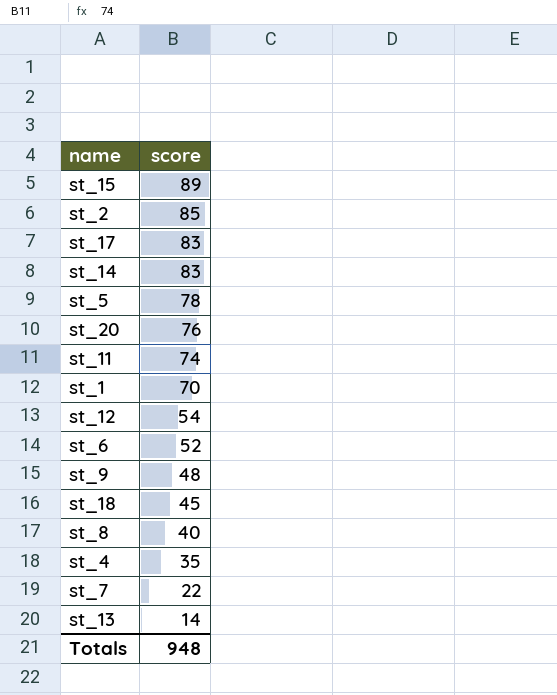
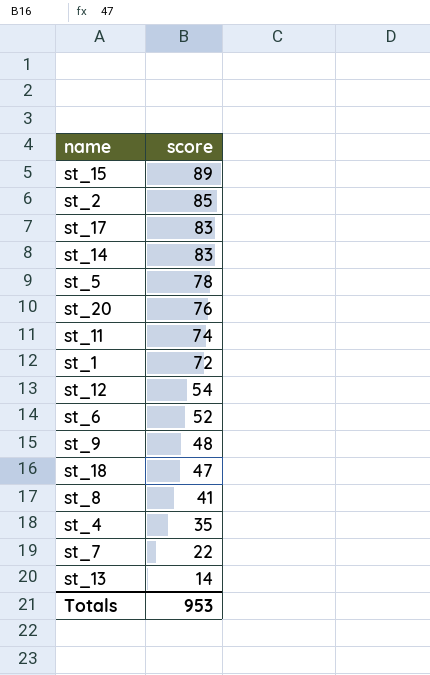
st_1 | score: 70 -> 72
st_18 | score: 45 -> 47
st_8 | score: 40 -> 41
Totals | score: 948 -> 953

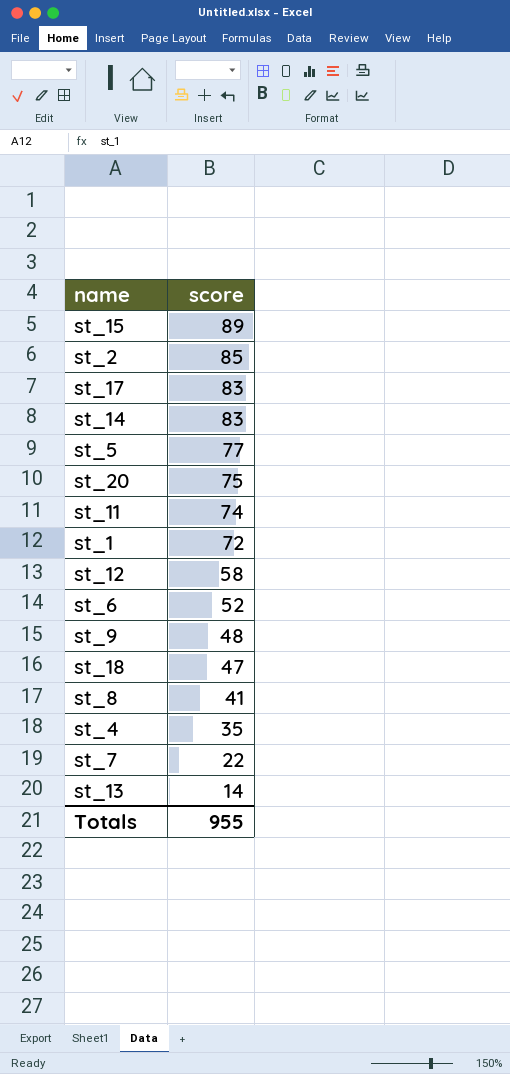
st_5 | score: 78 -> 77
st_20 | score: 76 -> 75
st_12 | score: 54 -> 58
Totals | score: 953 -> 955

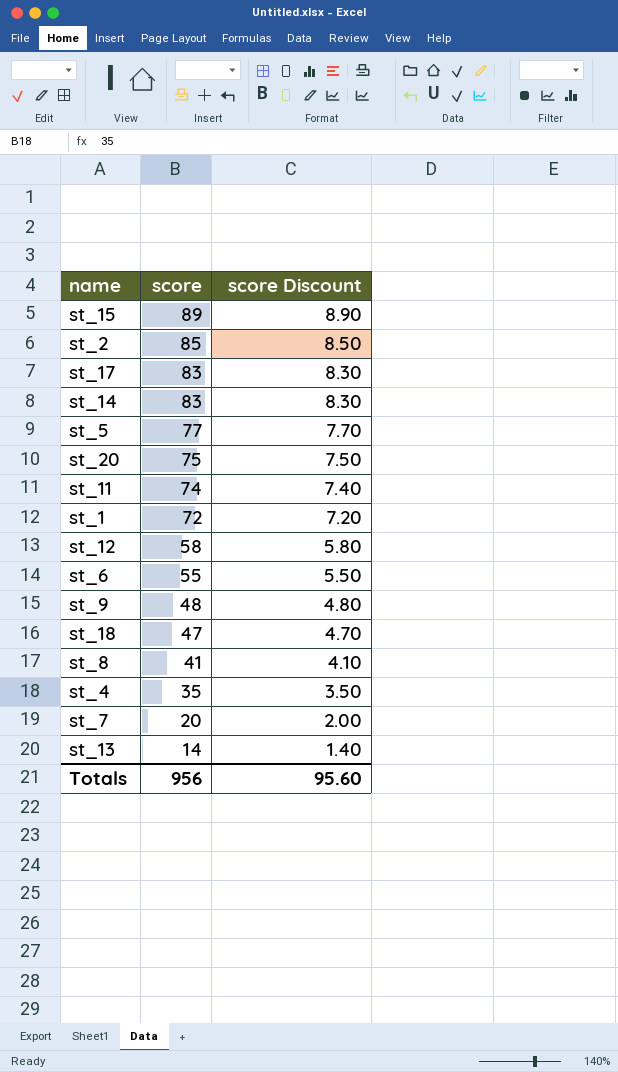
column score Discount | formula: none -> [score] * 0.1
st_6 | score: 52 -> 55
st_7 | score: 22 -> 20
Totals | score: 955 -> 956

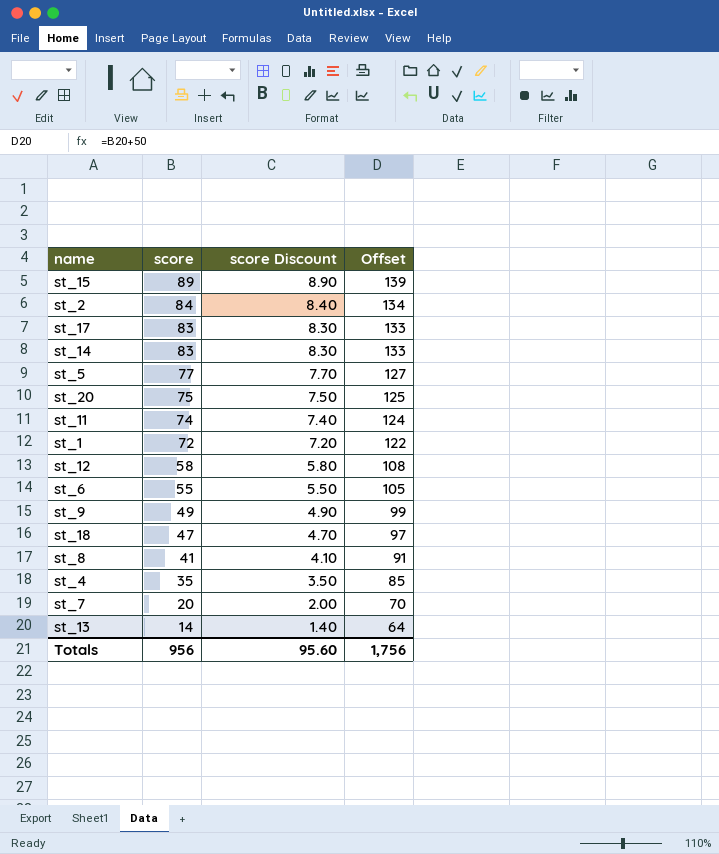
column Offset | formula: none -> [score] + 50
st_2 | score: 85 -> 84
st_2 | score Discount: 8.50 -> 8.40
st_9 | score: 48 -> 49
st_9 | score Discount: 4.80 -> 4.90

